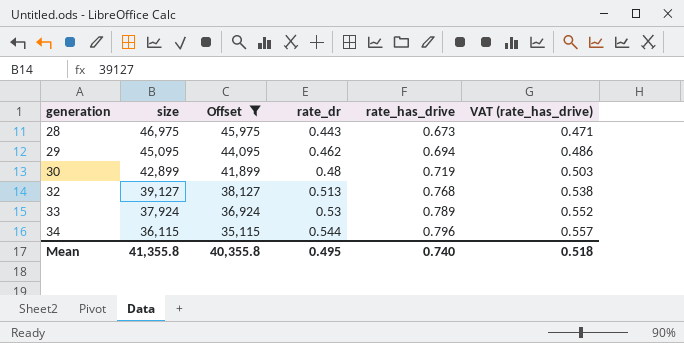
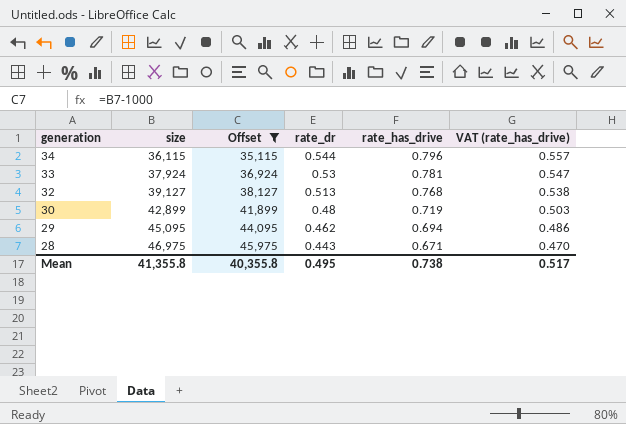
row order: generation ascending -> generation descending
33 | rate_has_drive: 0.789 -> 0.781
33 | VAT (rate_has_drive): 0.552 -> 0.547
28 | rate_has_drive: 0.673 -> 0.671
28 | VAT (rate_has_drive): 0.471 -> 0.470
Mean | rate_has_drive: 0.740 -> 0.738
Mean | VAT (rate_has_drive): 0.518 -> 0.517

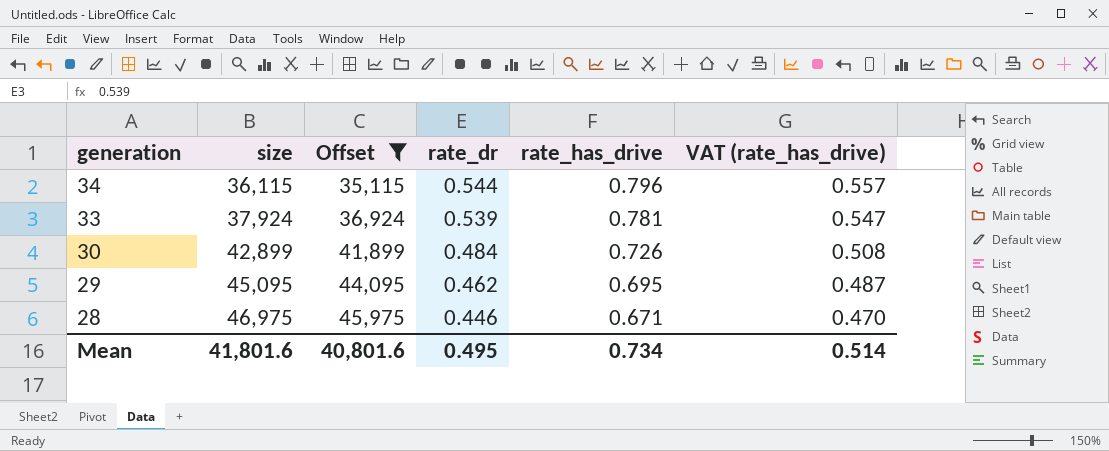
row 32: 39,127 | 38,127 | 0.513 | 0.768 | 0.538 -> none
33 | rate_dr: 0.53 -> 0.539
30 | rate_dr: 0.48 -> 0.484
30 | rate_has_drive: 0.719 -> 0.726
30 | VAT (rate_has_drive): 0.503 -> 0.508
29 | rate_has_drive: 0.694 -> 0.695
29 | VAT (rate_has_drive): 0.486 -> 0.487
28 | rate_dr: 0.443 -> 0.446
Mean | size: 41,355.8 -> 41,801.6
Mean | Offset: 40,355.8 -> 40,801.6
Mean | rate_has_drive: 0.738 -> 0.734
Mean | VAT (rate_has_drive): 0.517 -> 0.514

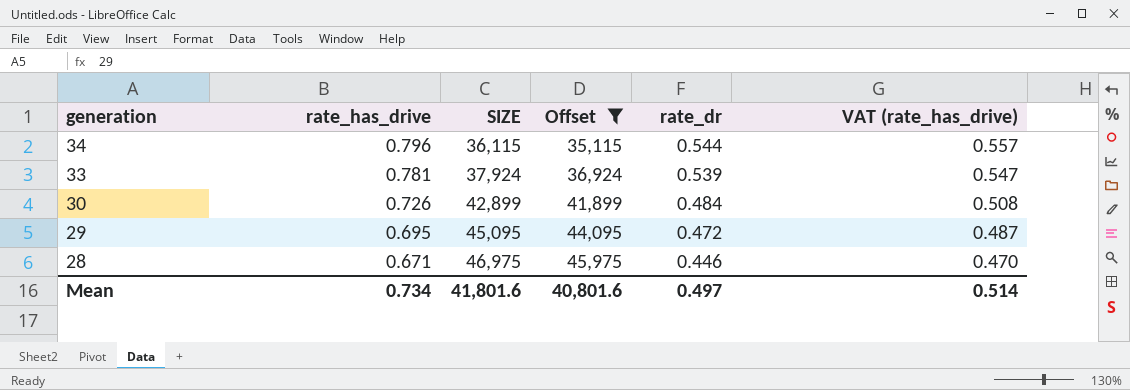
column rate_has_drive | position: 5 -> 2
column name: size -> SIZE
29 | rate_dr: 0.462 -> 0.472
Mean | rate_dr: 0.495 -> 0.497

